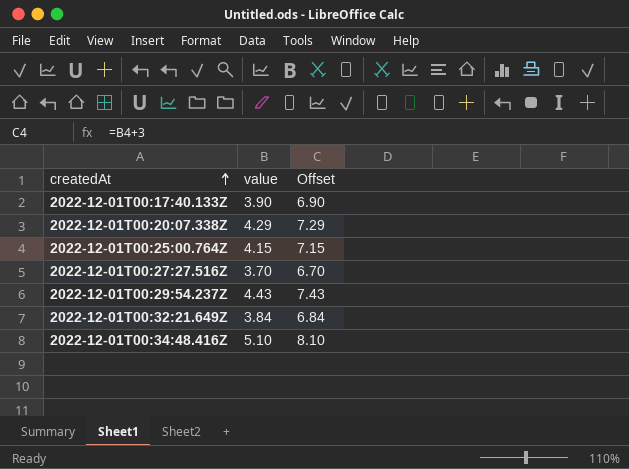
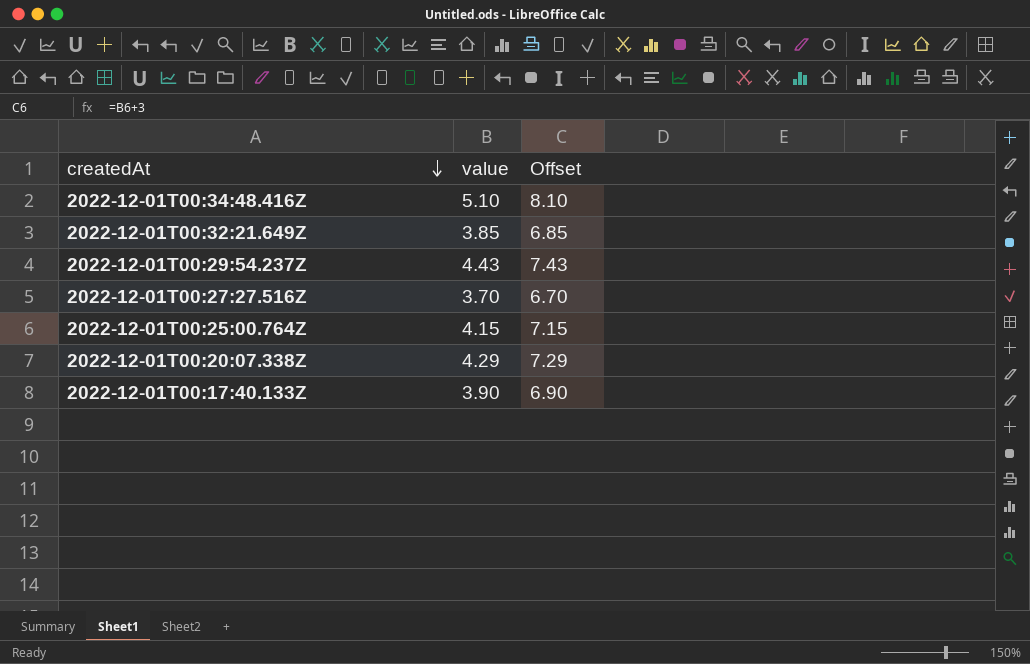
row order: createdAt ascending -> createdAt descending
2022-12-01T00:32:21.649Z | value: 3.84 -> 3.85
2022-12-01T00:32:21.649Z | Offset: 6.84 -> 6.85

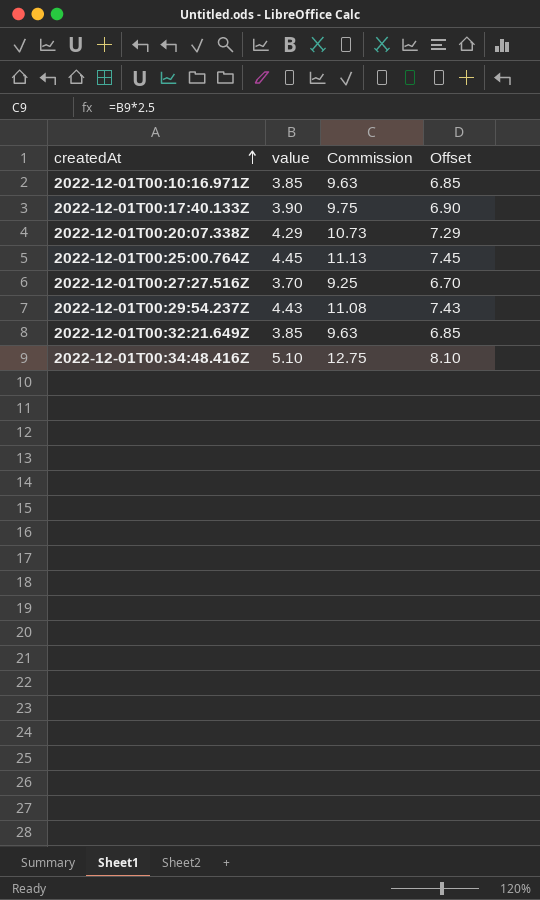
row order: createdAt descending -> createdAt ascending
column Commission | formula: none -> [value] * 2.5
row 2022-12-01T00:10:16.971Z: none -> 3.85 | 9.63 | 6.85
2022-12-01T00:25:00.764Z | value: 4.15 -> 4.45
2022-12-01T00:25:00.764Z | Offset: 7.15 -> 7.45

